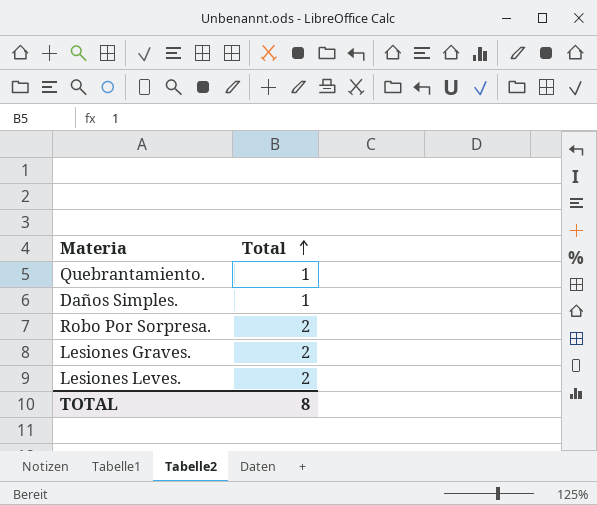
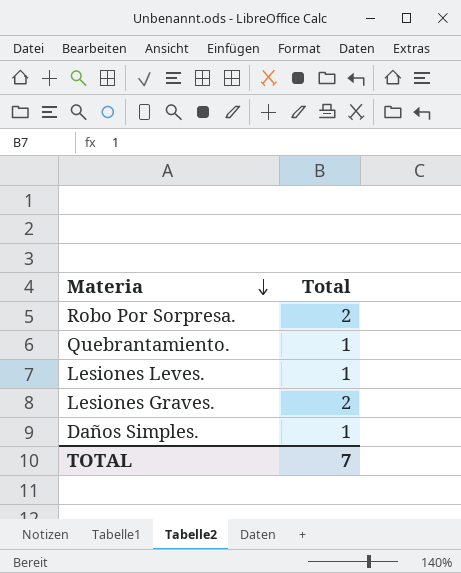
row order: Total ascending -> Materia descending
Lesiones Leves. | Total: 2 -> 1
TOTAL | Total: 8 -> 7

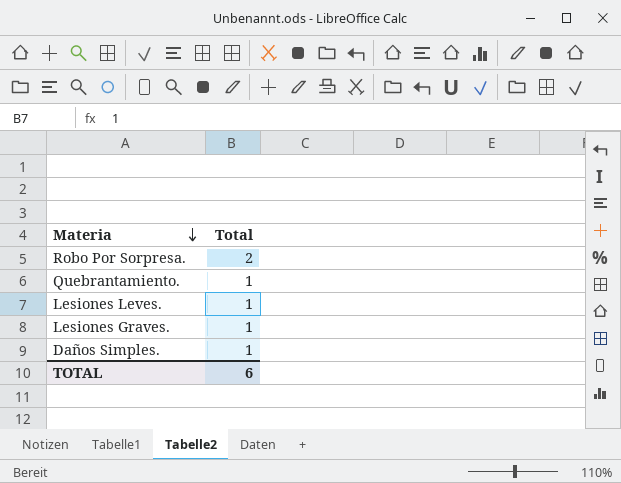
Lesiones Graves. | Total: 2 -> 1
TOTAL | Total: 7 -> 6

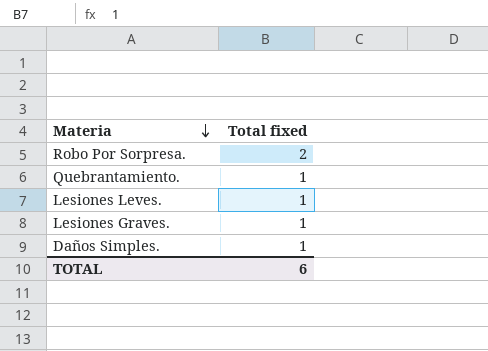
column name: Total -> Total fixed

